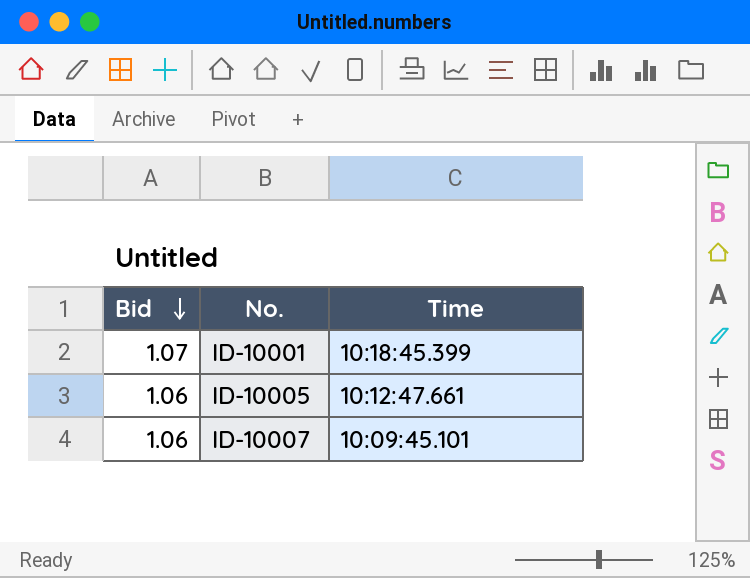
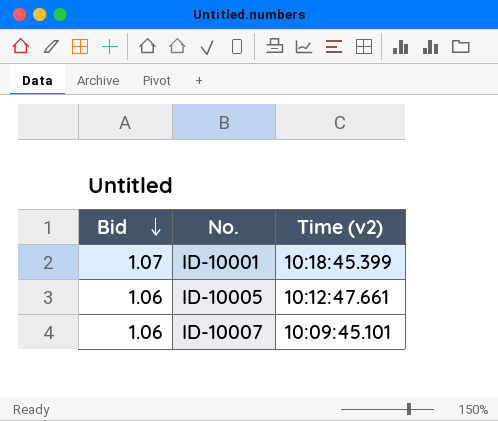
column name: Time -> Time (v2)

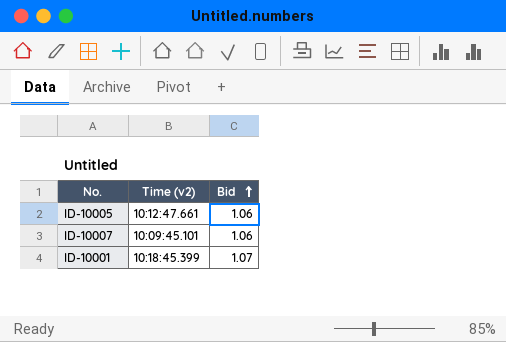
row order: Bid descending -> Bid ascending
column Bid | position: 1 -> 3

